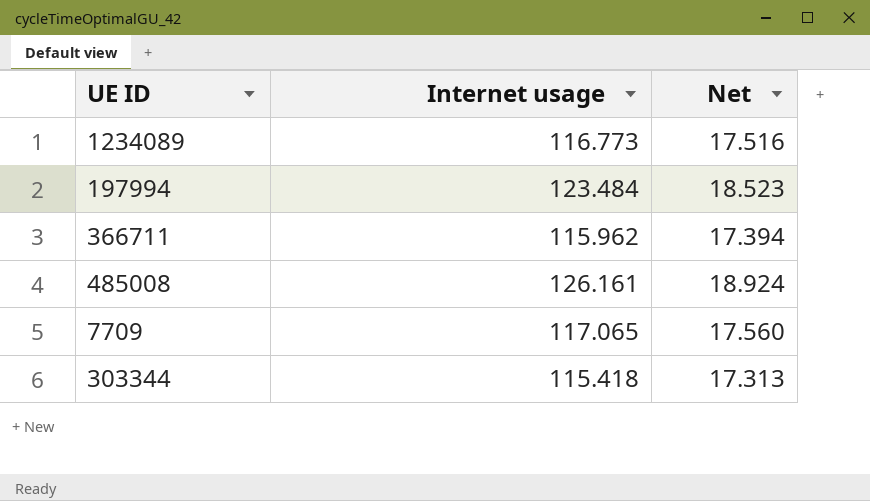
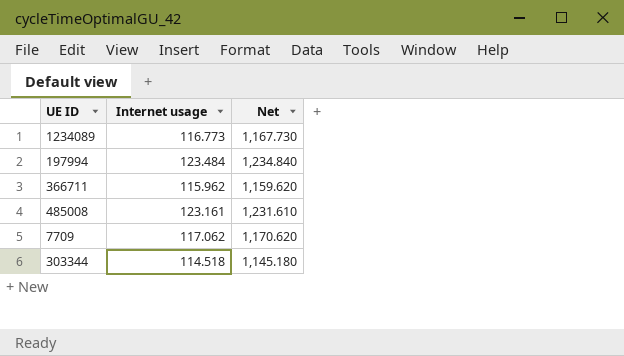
column Net | formula: [Internet usage] * 0.15 -> [Internet usage] * 10
485008 | Internet usage: 126.161 -> 123.161
7709 | Internet usage: 117.065 -> 117.062
303344 | Internet usage: 115.418 -> 114.518

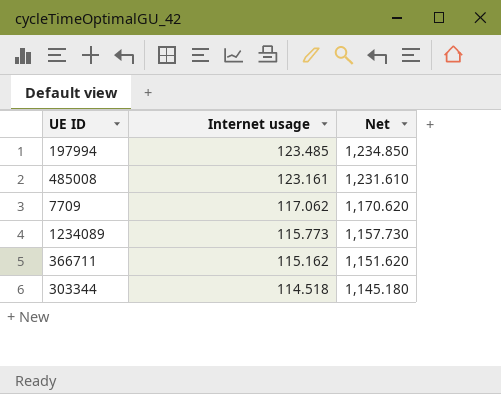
row order: none -> Internet usage descending
197994 | Internet usage: 123.484 -> 123.485
197994 | Net: 1,234.840 -> 1,234.850
1234089 | Internet usage: 116.773 -> 115.773
1234089 | Net: 1,167.730 -> 1,157.730
366711 | Internet usage: 115.962 -> 115.162
366711 | Net: 1,159.620 -> 1,151.620

